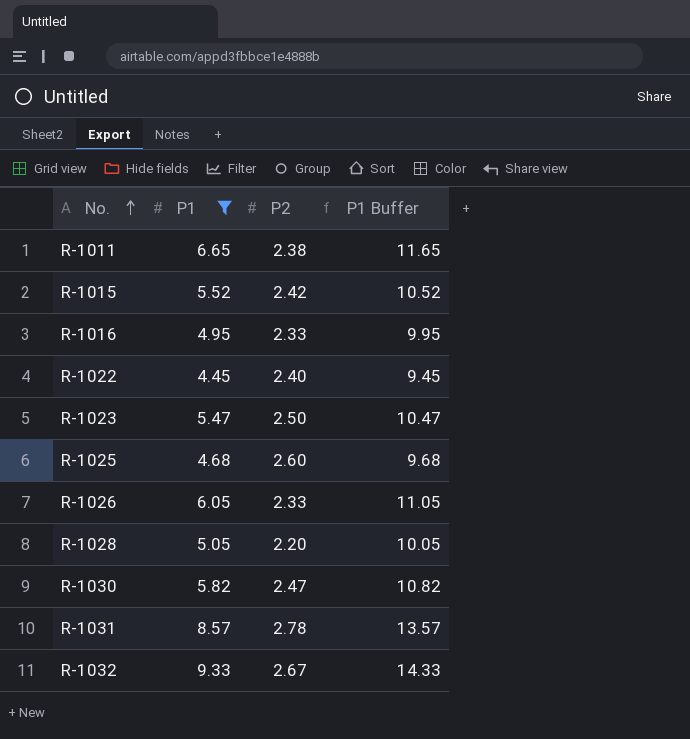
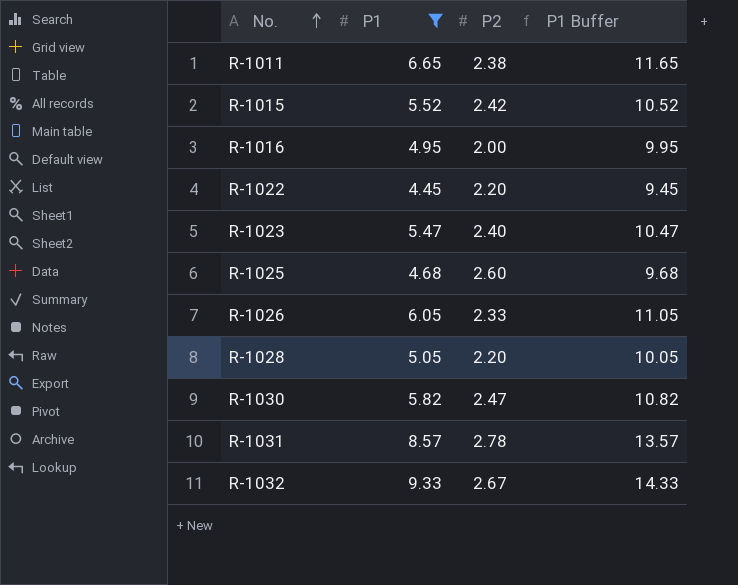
R-1016 | P2: 2.33 -> 2.00
R-1022 | P2: 2.40 -> 2.20
R-1023 | P2: 2.50 -> 2.40

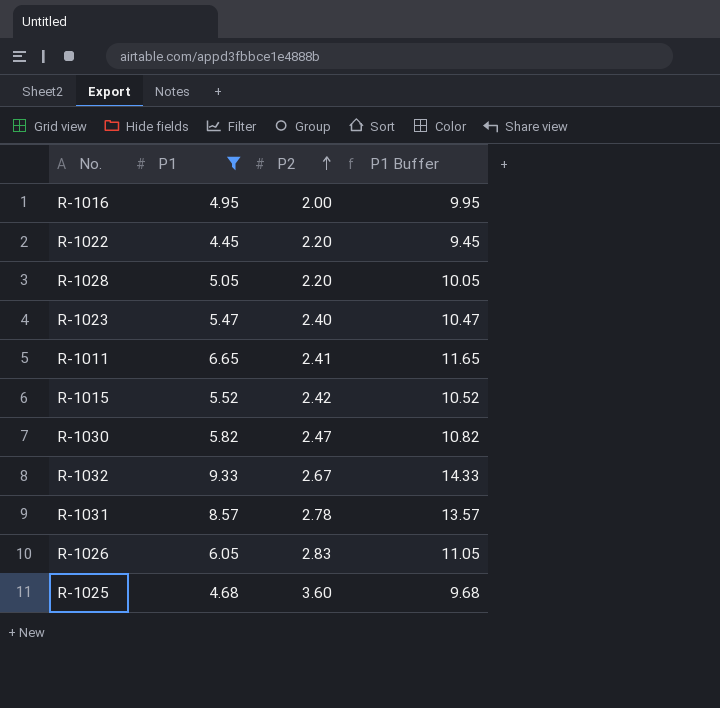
row order: No. ascending -> P2 ascending
R-1011 | P2: 2.38 -> 2.41
R-1026 | P2: 2.33 -> 2.83
R-1025 | P2: 2.60 -> 3.60

